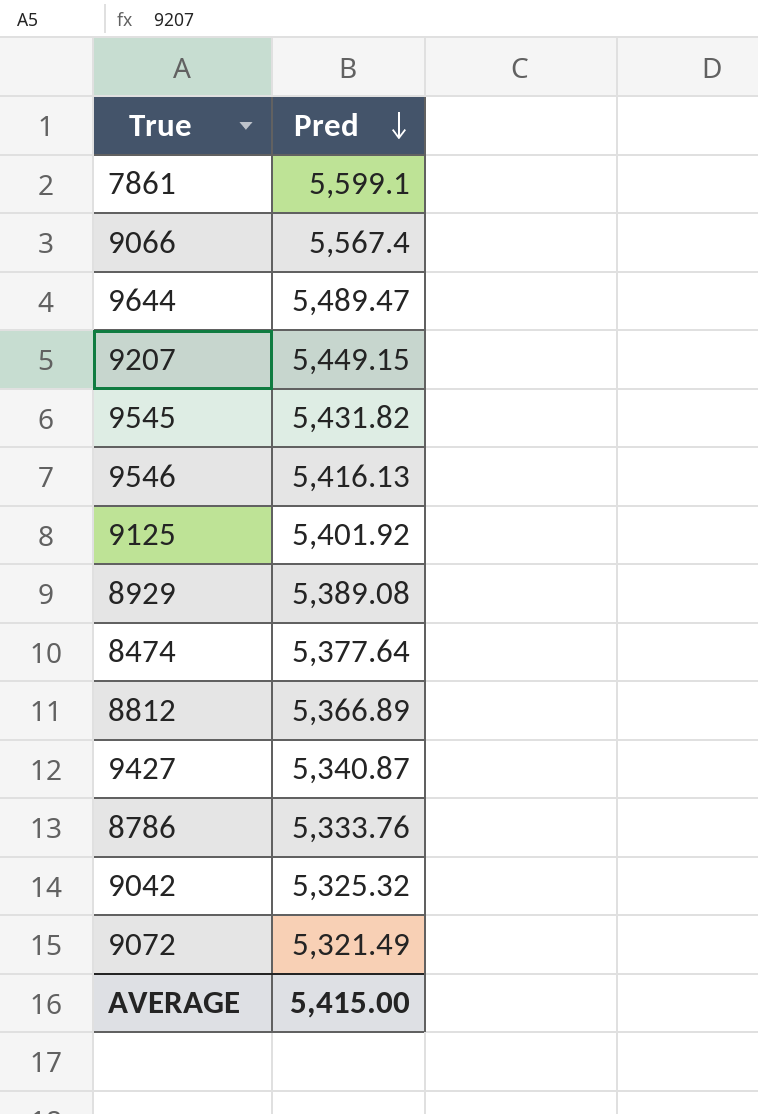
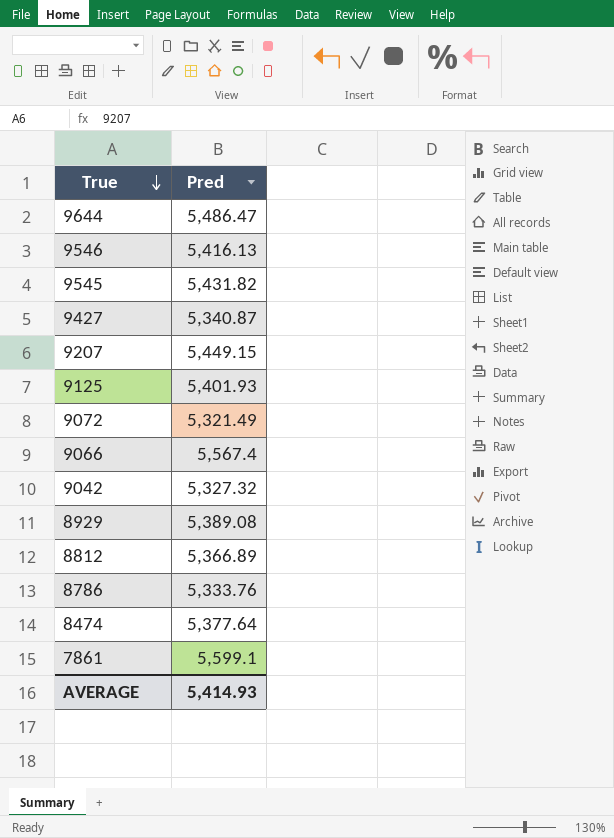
row order: Pred descending -> True descending
9644 | Pred: 5,489.47 -> 5,486.47
9125 | Pred: 5,401.92 -> 5,401.93
9042 | Pred: 5,325.32 -> 5,327.32
AVERAGE | Pred: 5,415.00 -> 5,414.93

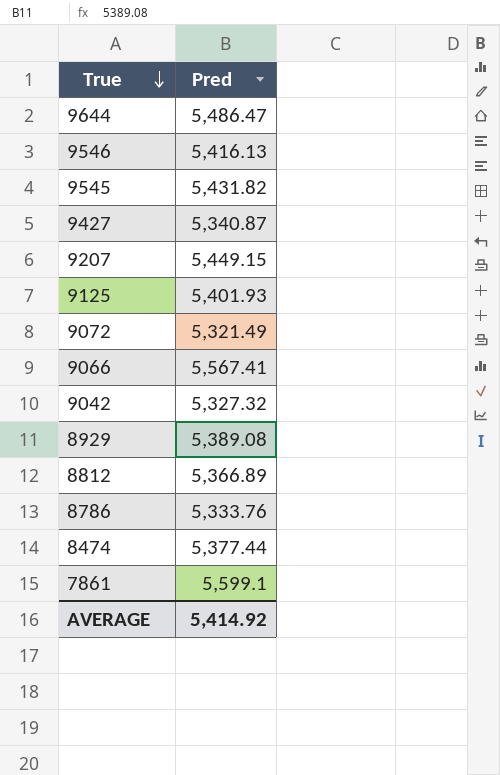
9066 | Pred: 5,567.4 -> 5,567.41
8474 | Pred: 5,377.64 -> 5,377.44
AVERAGE | Pred: 5,414.93 -> 5,414.92

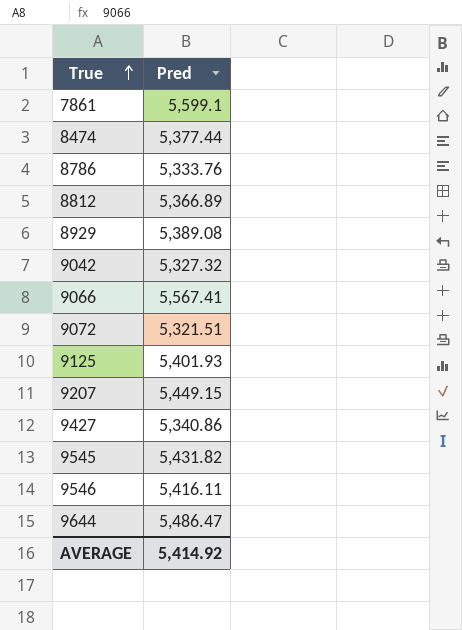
row order: True descending -> True ascending
9072 | Pred: 5,321.49 -> 5,321.51
9427 | Pred: 5,340.87 -> 5,340.86
9546 | Pred: 5,416.13 -> 5,416.11

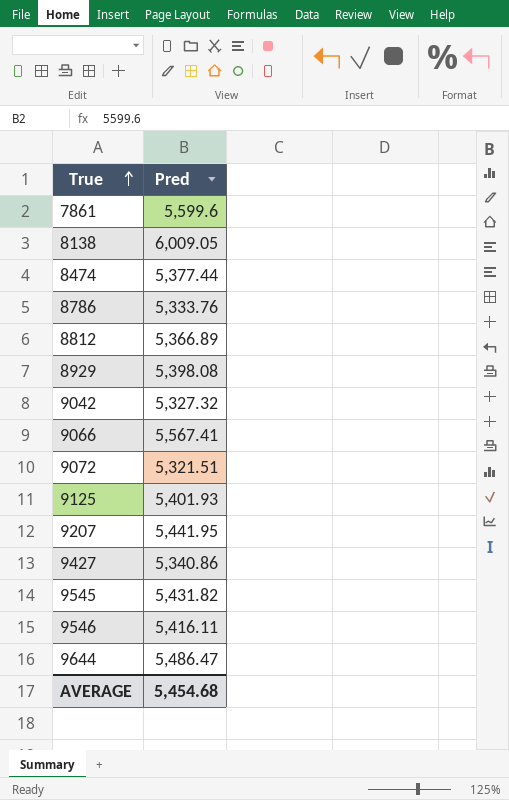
7861 | Pred: 5,599.1 -> 5,599.6
row 8138: none -> 6,009.05
8929 | Pred: 5,389.08 -> 5,398.08
9207 | Pred: 5,449.15 -> 5,441.95
AVERAGE | Pred: 5,414.92 -> 5,454.68

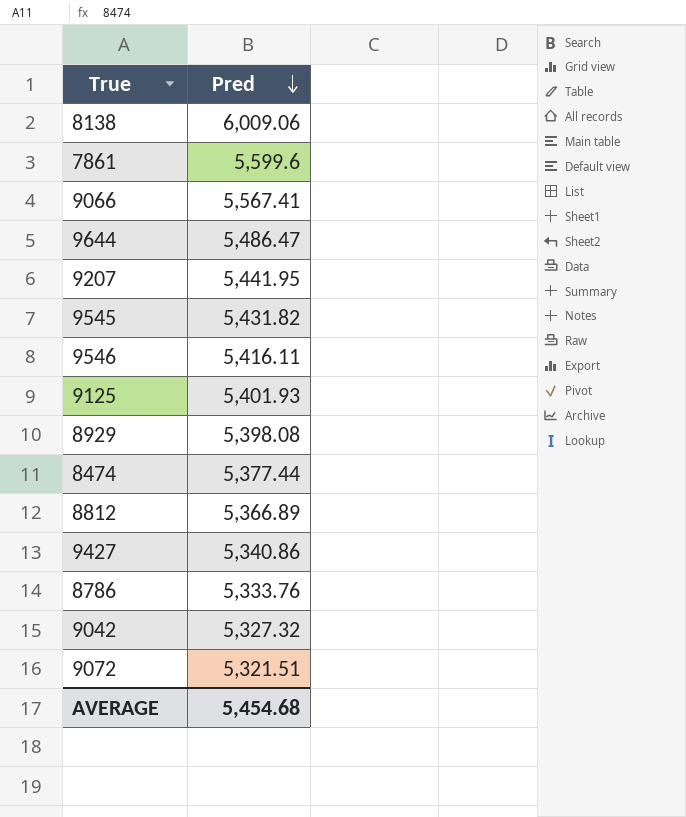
row order: True ascending -> Pred descending
8138 | Pred: 6,009.05 -> 6,009.06

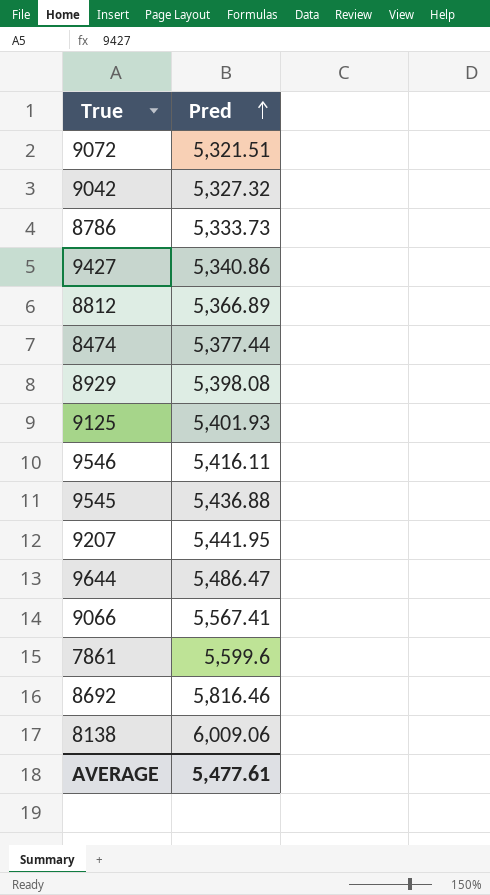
row order: Pred descending -> Pred ascending
8786 | Pred: 5,333.76 -> 5,333.73
9545 | Pred: 5,431.82 -> 5,436.88
row 8692: none -> 5,816.46
AVERAGE | Pred: 5,454.68 -> 5,477.61

